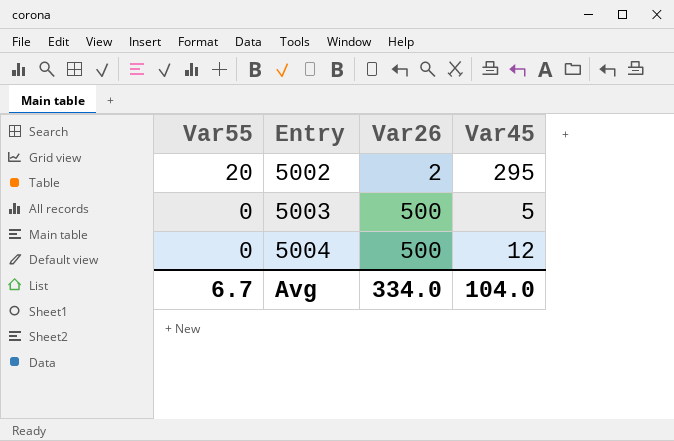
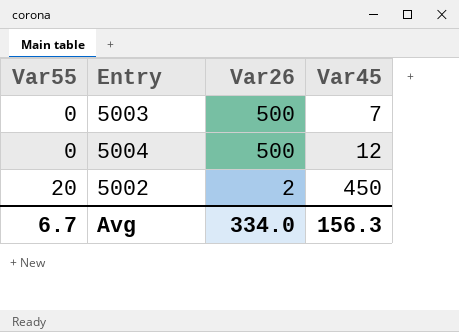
row order: Var55 descending -> Var55 ascending
5003 | Var45: 5 -> 7
5002 | Var45: 295 -> 450
Avg | Var45: 104.0 -> 156.3

